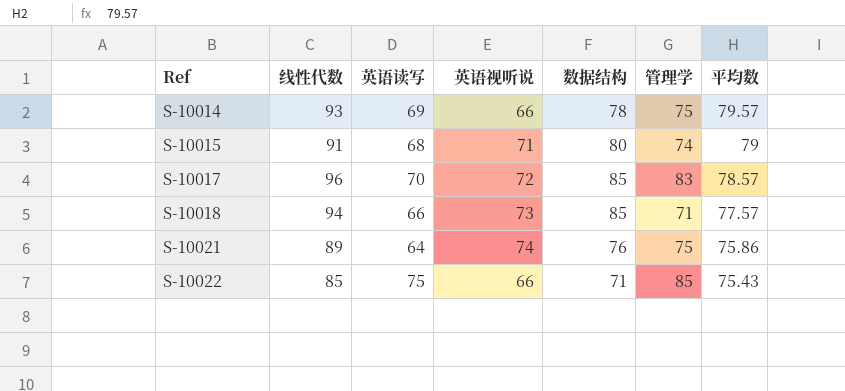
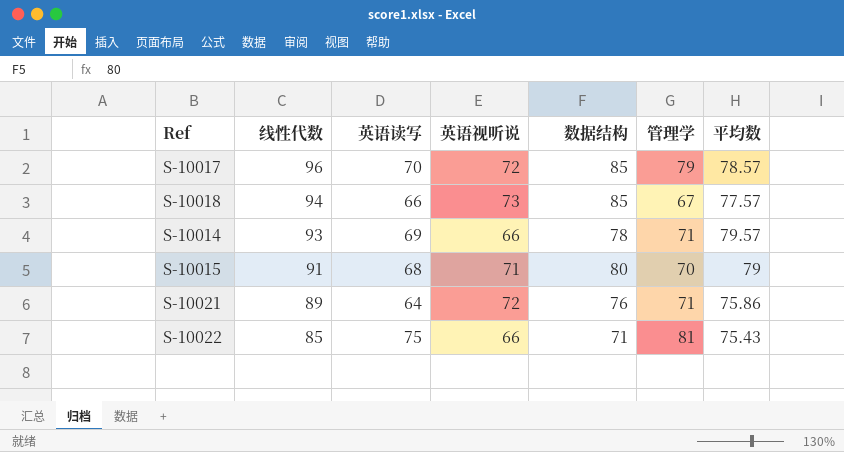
row order: Ref ascending -> 线性代数 descending
S-10017 | 管理学: 83 -> 79
S-10018 | 管理学: 71 -> 67
S-10014 | 管理学: 75 -> 71
S-10015 | 管理学: 74 -> 70
S-10021 | 英语视听说: 74 -> 72
S-10021 | 管理学: 75 -> 71
S-10022 | 管理学: 85 -> 81

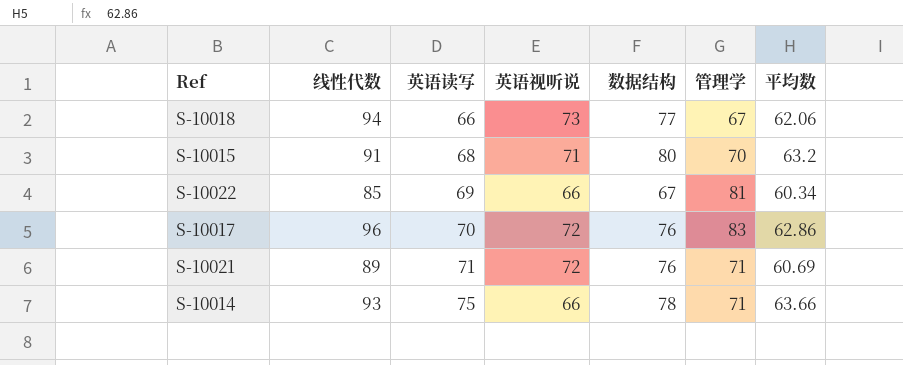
row order: 线性代数 descending -> 英语读写 ascending
S-10018 | 数据结构: 85 -> 77
S-10018 | 平均数: 77.57 -> 62.06
S-10015 | 平均数: 79 -> 63.2
S-10022 | 英语读写: 75 -> 69
S-10022 | 数据结构: 71 -> 67
S-10022 | 平均数: 75.43 -> 60.34
S-10017 | 数据结构: 85 -> 76
S-10017 | 管理学: 79 -> 83
S-10017 | 平均数: 78.57 -> 62.86
S-10021 | 英语读写: 64 -> 71
S-10021 | 平均数: 75.86 -> 60.69
S-10014 | 英语读写: 69 -> 75
S-10014 | 平均数: 79.57 -> 63.66

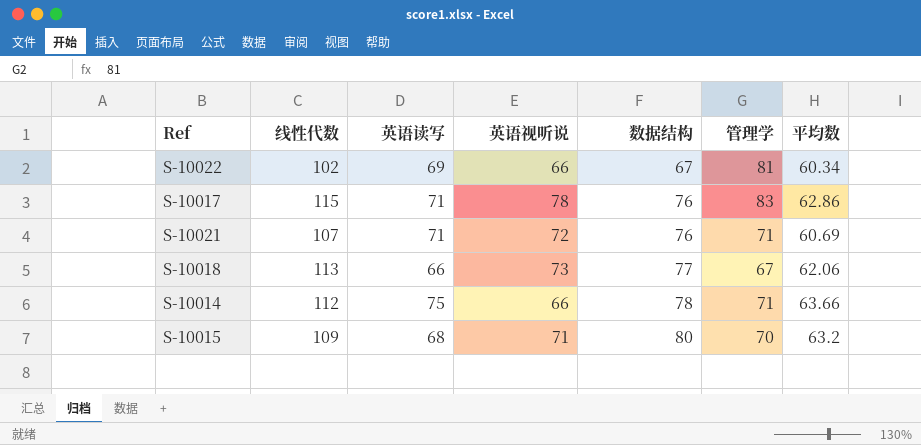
row order: 英语读写 ascending -> 数据结构 ascending
S-10022 | 线性代数: 85 -> 102
S-10017 | 线性代数: 96 -> 115
S-10017 | 英语读写: 70 -> 71
S-10017 | 英语视听说: 72 -> 78
S-10021 | 线性代数: 89 -> 107
S-10018 | 线性代数: 94 -> 113
S-10014 | 线性代数: 93 -> 112
S-10015 | 线性代数: 91 -> 109

